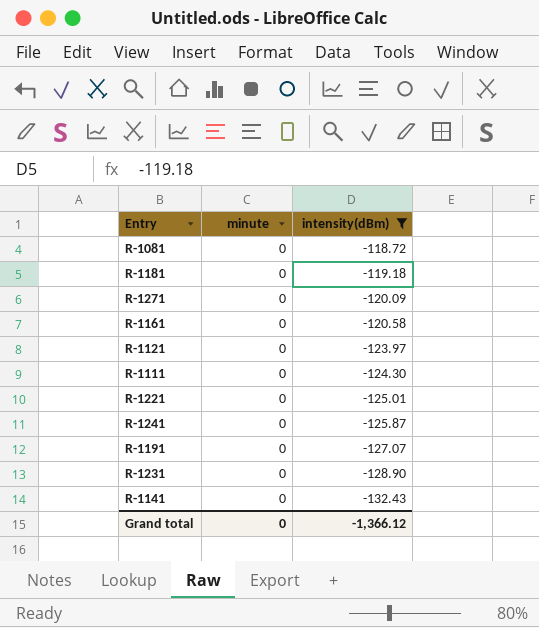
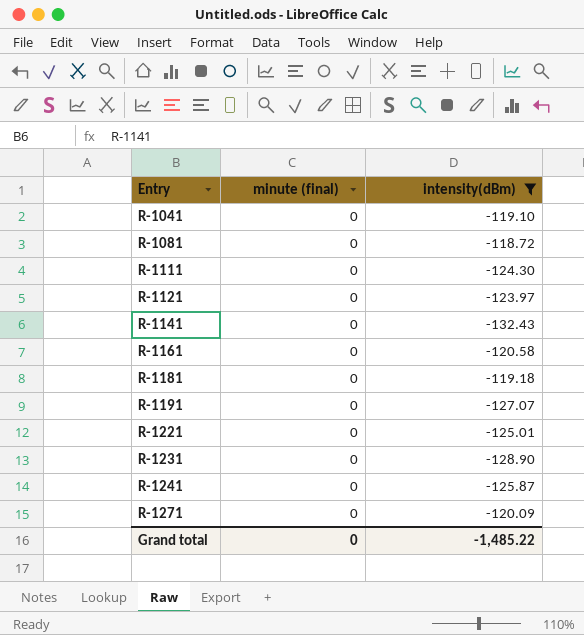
row order: intensity(dBm) descending -> Entry ascending
column name: minute -> minute (final)
row R-1041: none -> 0 | -119.10
Grand total | intensity(dBm): -1,366.12 -> -1,485.22

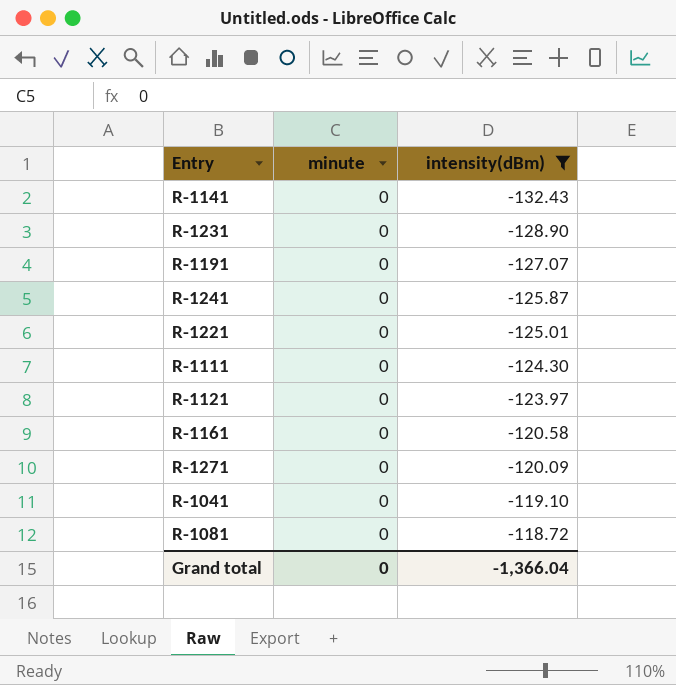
row order: Entry ascending -> intensity(dBm) ascending
column name: minute (final) -> minute
row R-1181: 0 | -119.18 -> none
Grand total | intensity(dBm): -1,485.22 -> -1,366.04

